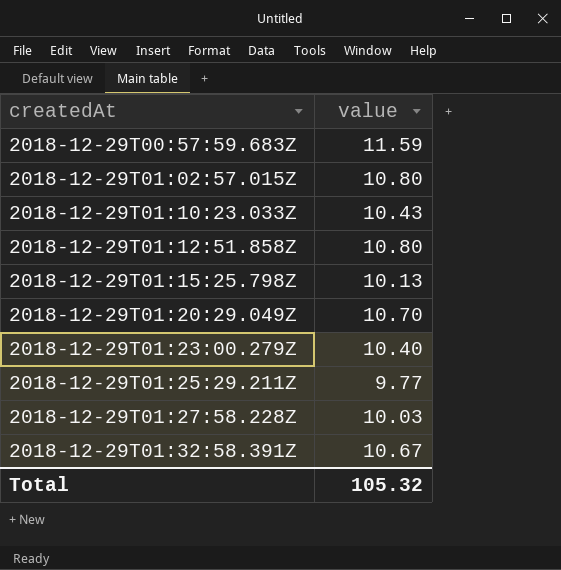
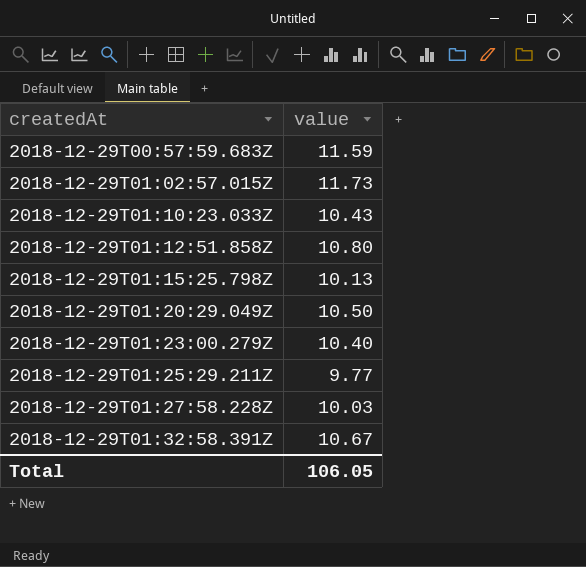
2018-12-29T01:02:57.015Z | value: 10.80 -> 11.73
2018-12-29T01:20:29.049Z | value: 10.70 -> 10.50
Total | value: 105.32 -> 106.05

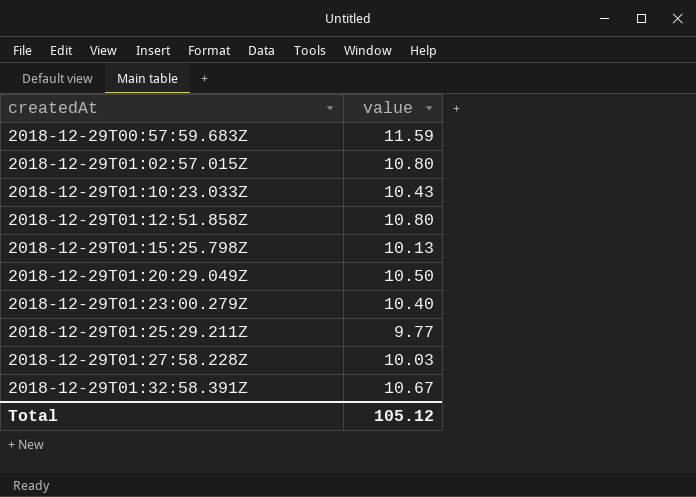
2018-12-29T01:02:57.015Z | value: 11.73 -> 10.80
Total | value: 106.05 -> 105.12

